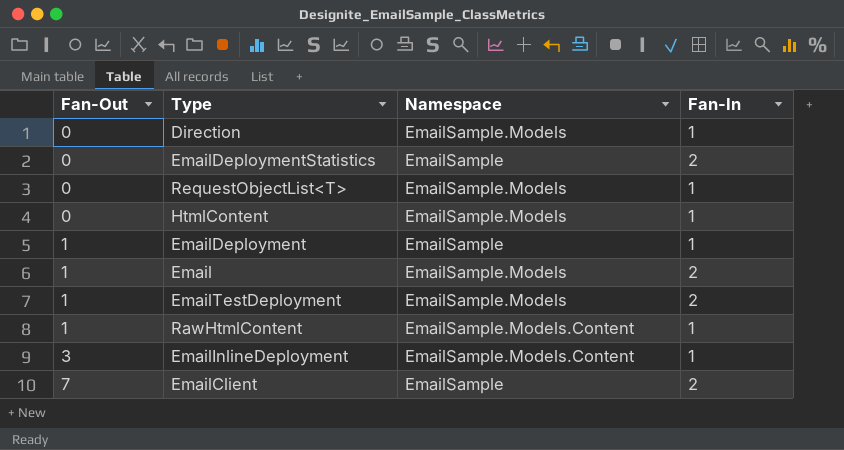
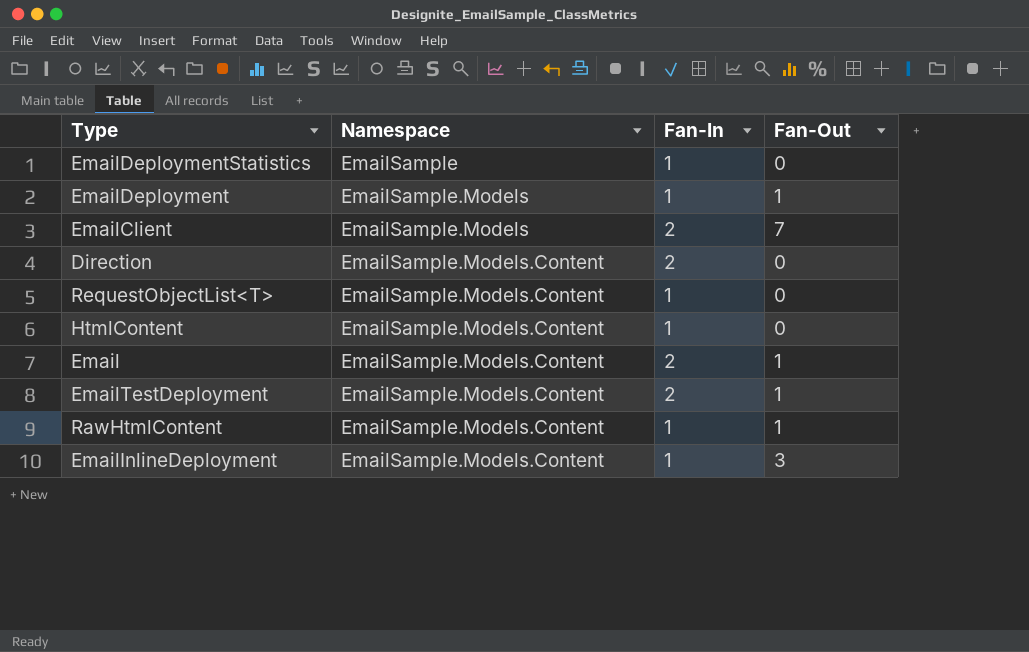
row order: Fan-Out ascending -> Namespace ascending
column Fan-Out | position: 1 -> 4
EmailDeploymentStatistics | Fan-In: 2 -> 1
EmailDeployment | Namespace: EmailSample -> EmailSample.Models
EmailClient | Namespace: EmailSample -> EmailSample.Models
Direction | Namespace: EmailSample.Models -> EmailSample.Models.Content
Direction | Fan-In: 1 -> 2
RequestObjectList<T> | Namespace: EmailSample.Models -> EmailSample.Models.Content
HtmlContent | Namespace: EmailSample.Models -> EmailSample.Models.Content
Email | Namespace: EmailSample.Models -> EmailSample.Models.Content
EmailTestDeployment | Namespace: EmailSample.Models -> EmailSample.Models.Content

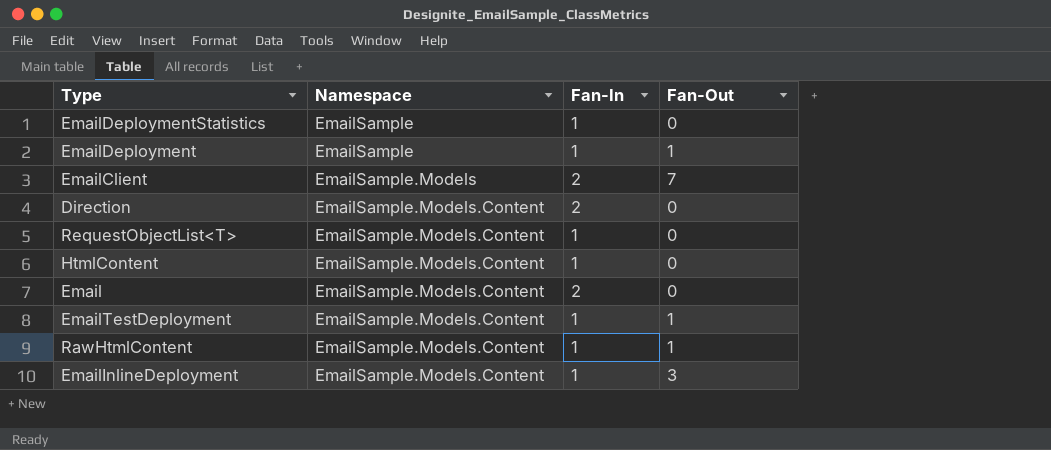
EmailDeployment | Namespace: EmailSample.Models -> EmailSample
Email | Fan-Out: 1 -> 0
EmailTestDeployment | Fan-In: 2 -> 1

